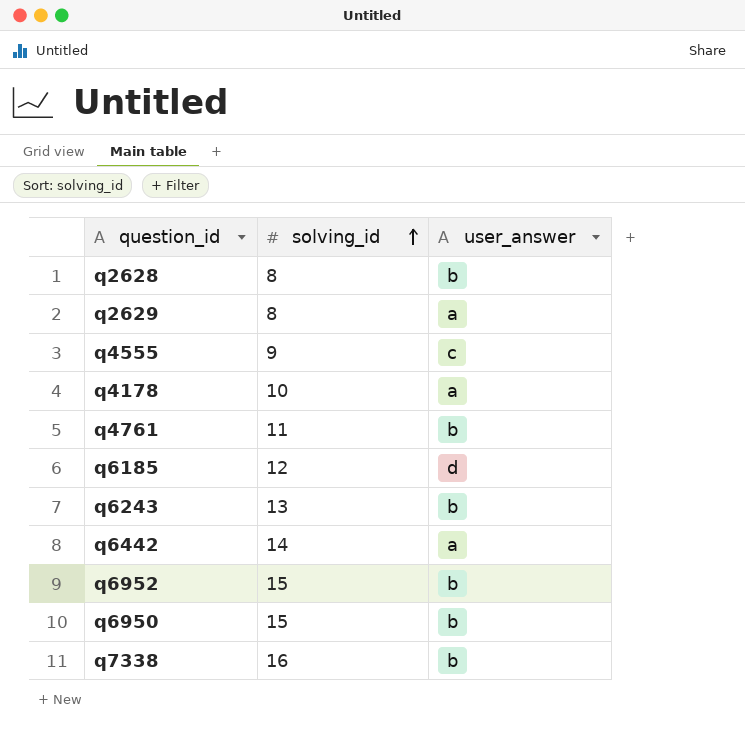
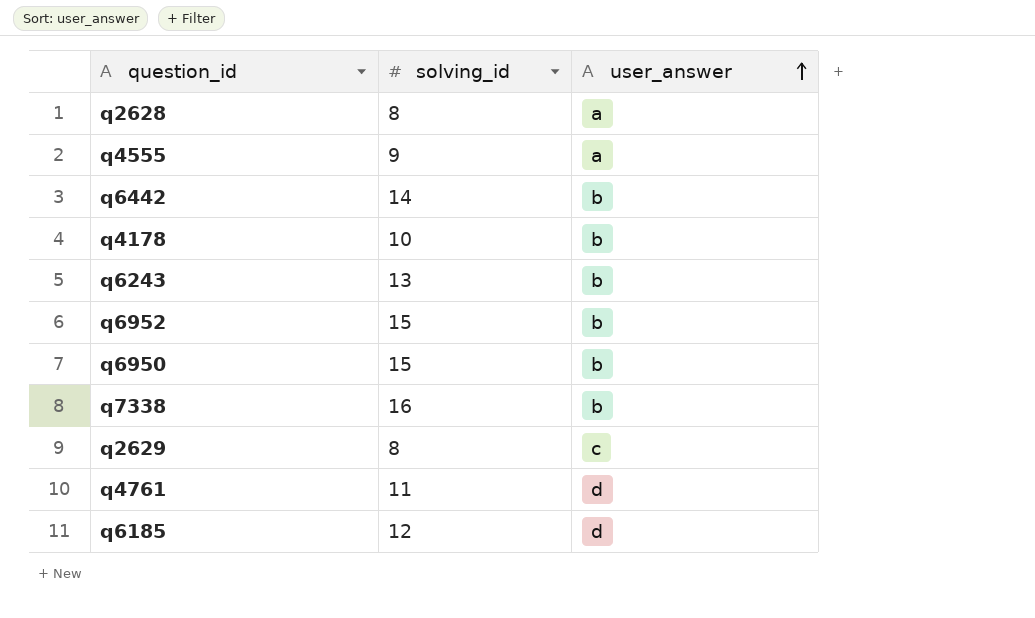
row order: solving_id ascending -> user_answer ascending
q2628 | user_answer: b -> a
q4555 | user_answer: c -> a
q6442 | user_answer: a -> b
q4178 | user_answer: a -> b
q2629 | user_answer: a -> c
q4761 | user_answer: b -> d

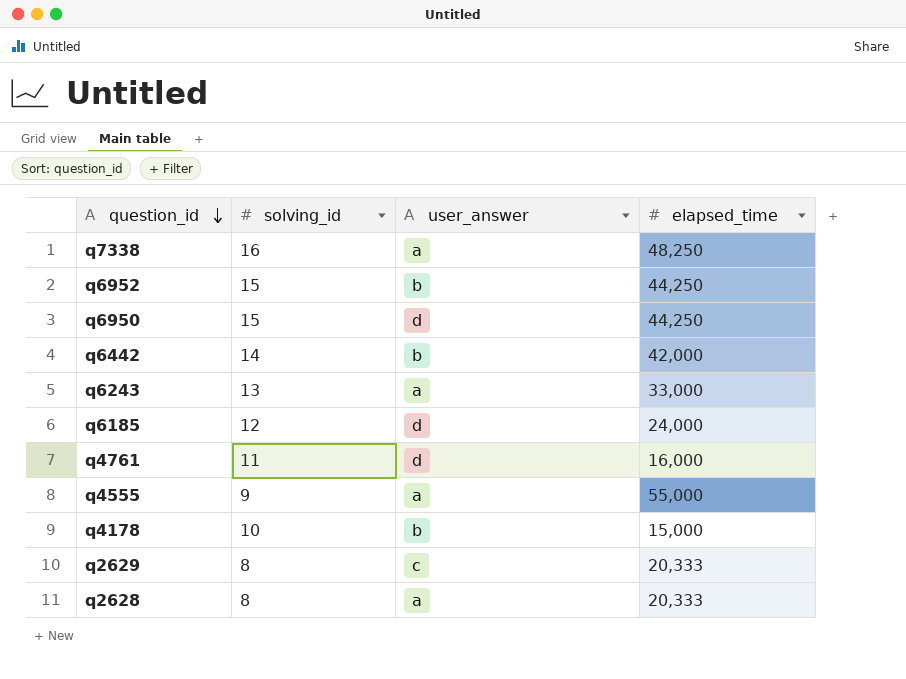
row order: user_answer ascending -> question_id descending
column elapsed_time | position: none -> 4
q7338 | user_answer: b -> a
q6950 | user_answer: b -> d
q6243 | user_answer: b -> a

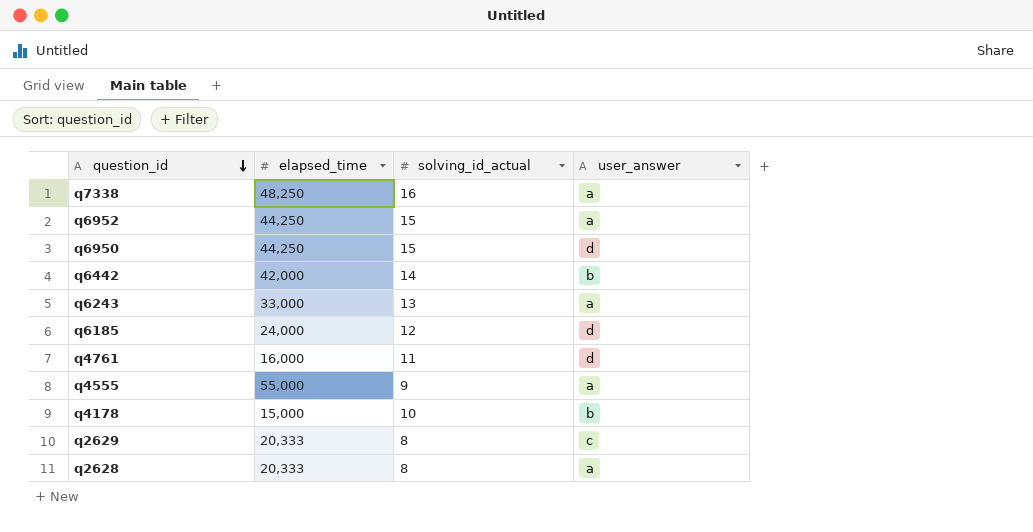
column elapsed_time | position: 4 -> 2
column name: solving_id -> solving_id_actual
q6952 | user_answer: b -> a

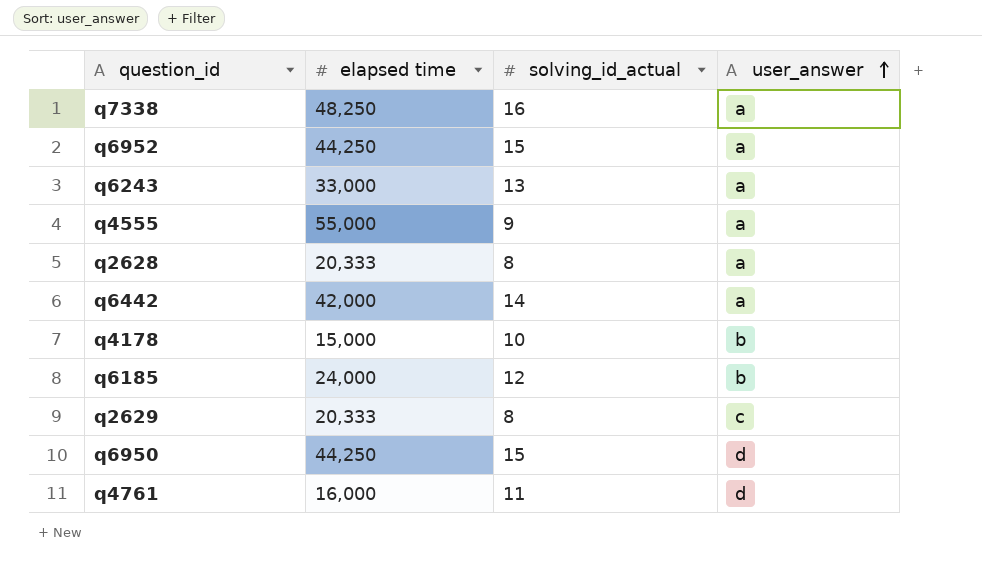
row order: question_id descending -> user_answer ascending
column name: elapsed_time -> elapsed time
q6442 | user_answer: b -> a
q6185 | user_answer: d -> b

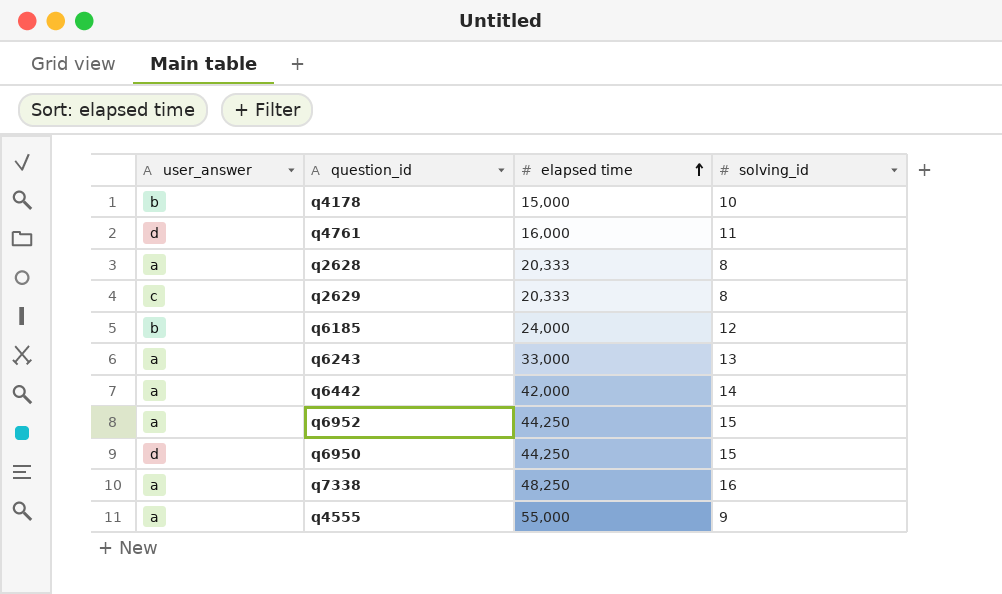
row order: user_answer ascending -> elapsed time ascending
column user_answer | position: 4 -> 1
column name: solving_id_actual -> solving_id

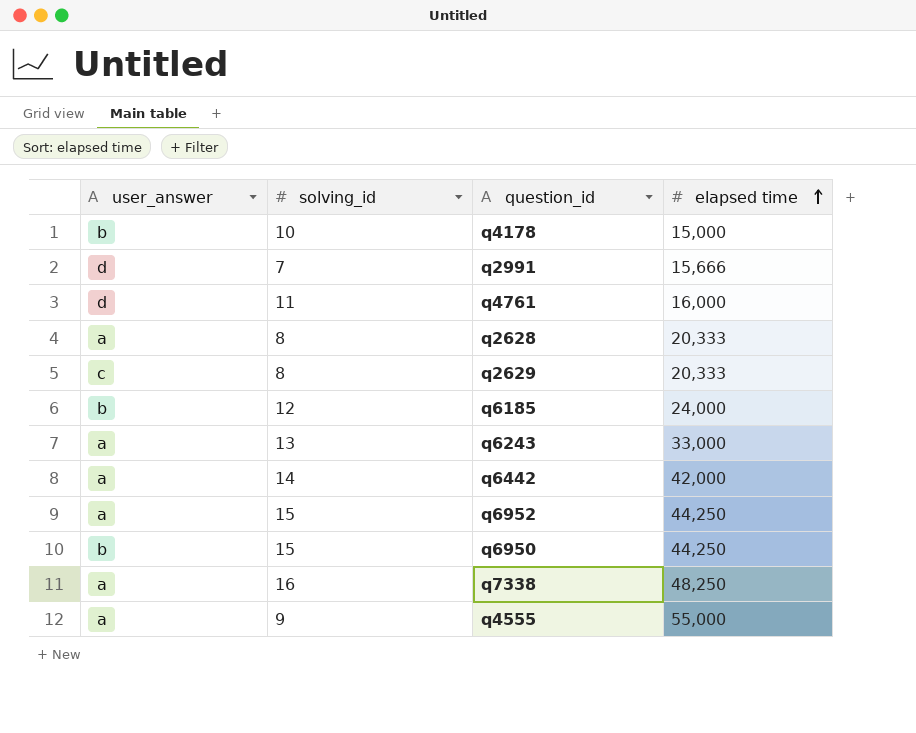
column solving_id | position: 4 -> 2
row q2991: none -> d | 7 | 15,666
q6950 | user_answer: d -> b

